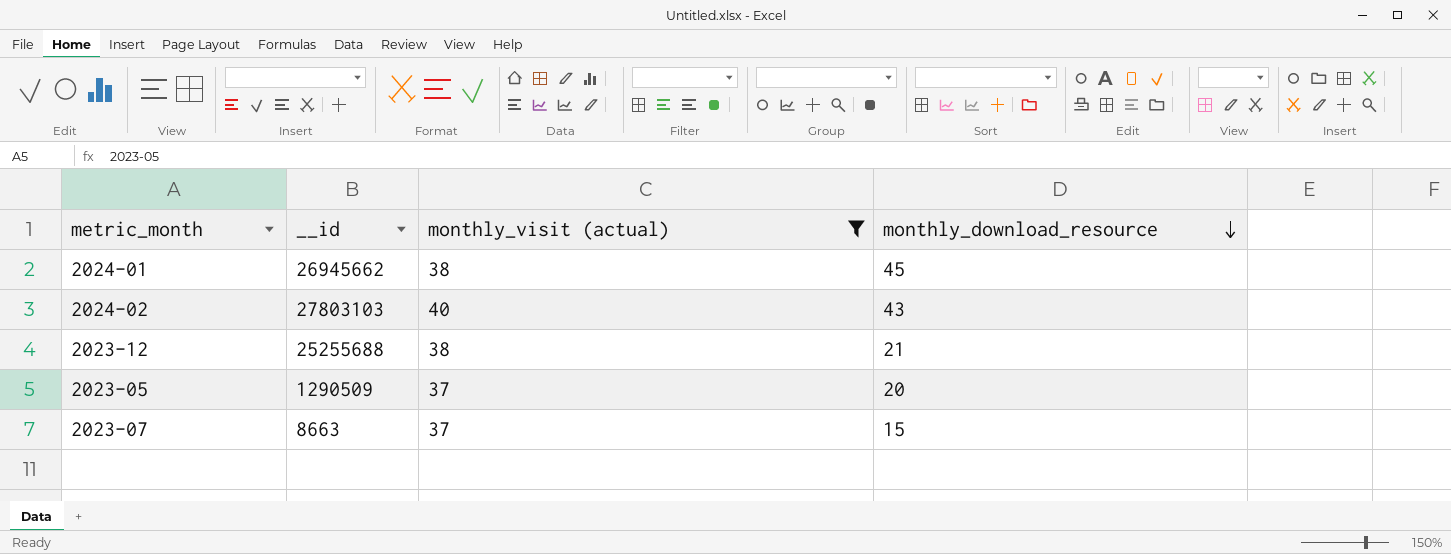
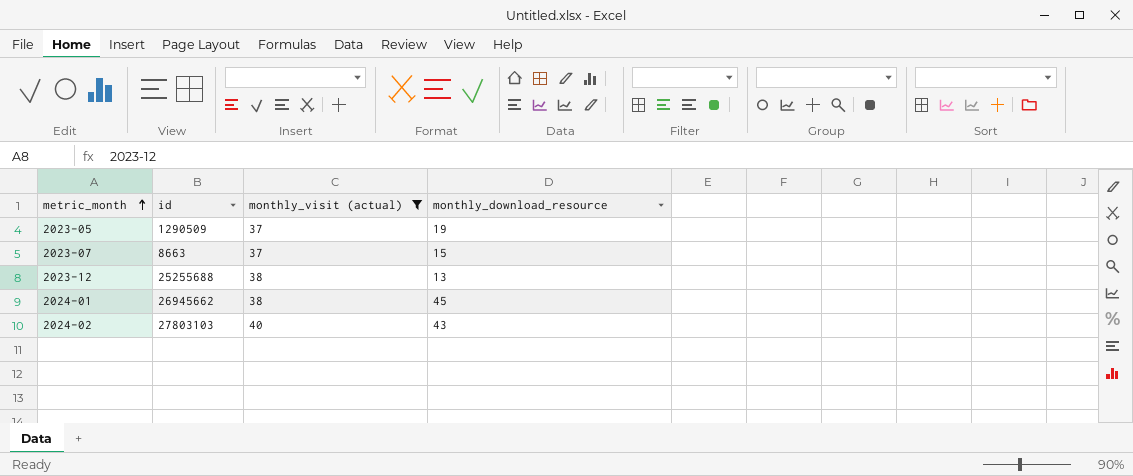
row order: monthly_download_resource descending -> metric_month ascending
column name: __id -> id
2023-05 | monthly_download_resource: 20 -> 19
2023-12 | monthly_download_resource: 21 -> 13

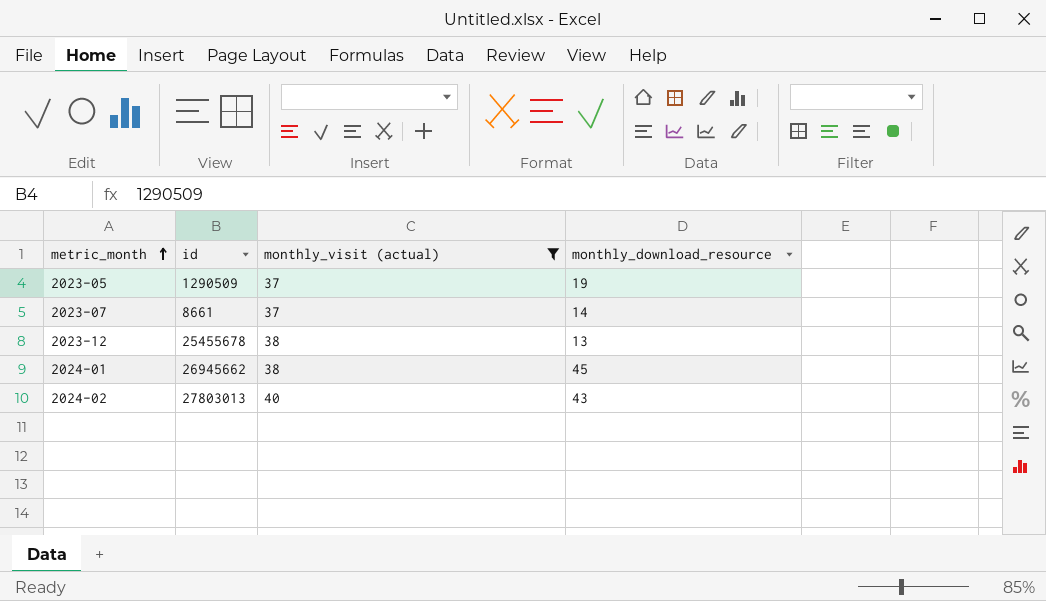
2023-07 | id: 8663 -> 8661
2023-07 | monthly_download_resource: 15 -> 14
2023-12 | id: 25255688 -> 25455678
2024-02 | id: 27803103 -> 27803013

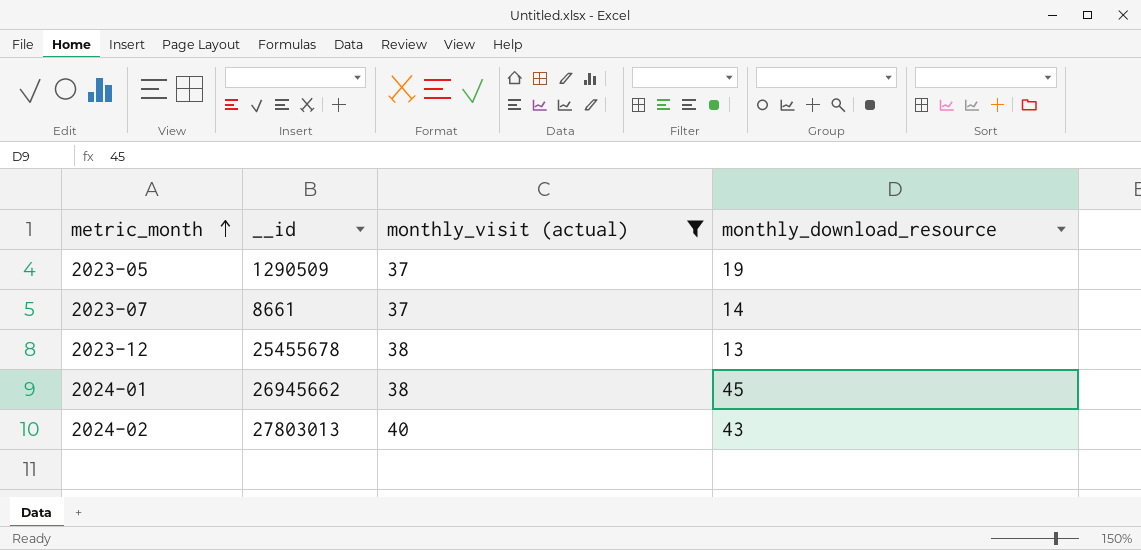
column name: id -> __id

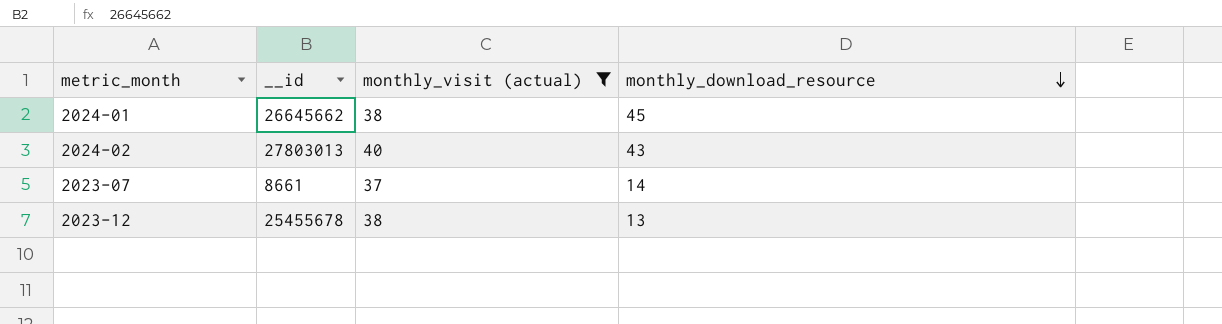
row order: metric_month ascending -> monthly_download_resource descending
row 2023-05: 1290509 | 37 | 19 -> none
2024-01 | __id: 26945662 -> 26645662

